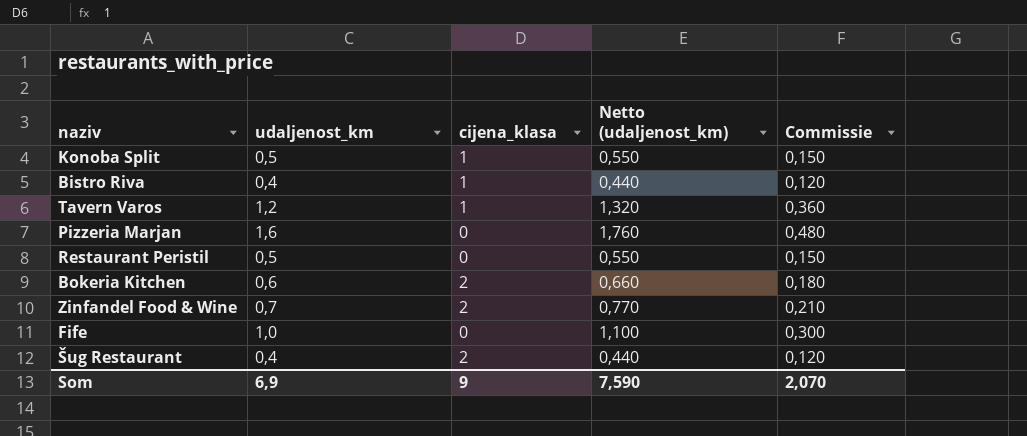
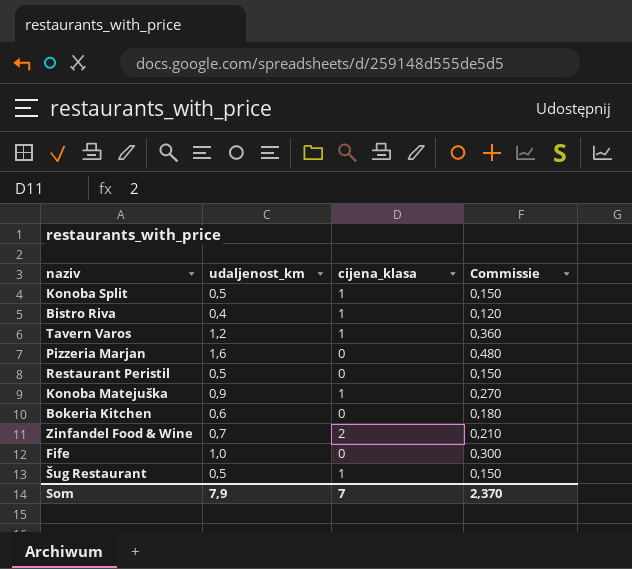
column Netto (udaljenost_km) | formula: [udaljenost_km] * 1,1 -> none
row Konoba Matejuška: none -> 0,9 | 1 | 0,270
Bokeria Kitchen | cijena_klasa: 2 -> 0
Šug Restaurant | udaljenost_km: 0,4 -> 0,5
Šug Restaurant | cijena_klasa: 2 -> 1
Šug Restaurant | Commissie: 0,120 -> 0,150
Som | udaljenost_km: 6,9 -> 7,9
Som | cijena_klasa: 9 -> 7
Som | Commissie: 2,070 -> 2,370

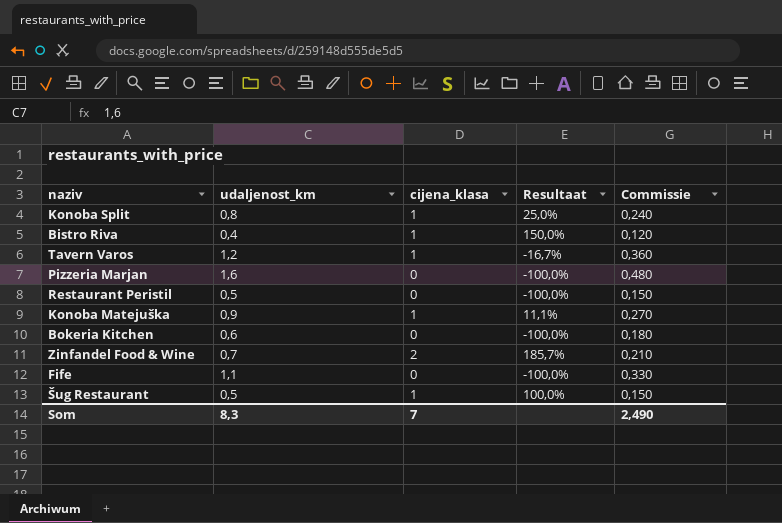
column Resultaat | formula: none -> ([cijena_klasa] - [udaljenost_km]) / [udaljenost_km]
Konoba Split | udaljenost_km: 0,5 -> 0,8
Konoba Split | Commissie: 0,150 -> 0,240
Fife | udaljenost_km: 1,0 -> 1,1
Fife | Commissie: 0,300 -> 0,330
Som | udaljenost_km: 7,9 -> 8,3
Som | Commissie: 2,370 -> 2,490

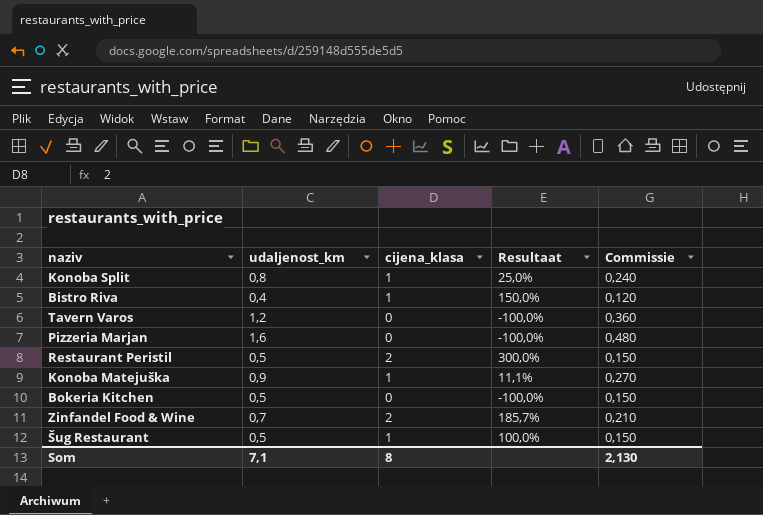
row Fife: 1,1 | 0 | -100,0% | 0,330 -> none
Tavern Varos | cijena_klasa: 1 -> 0
Tavern Varos | Resultaat: -16,7% -> -100,0%
Restaurant Peristil | cijena_klasa: 0 -> 2
Restaurant Peristil | Resultaat: -100,0% -> 300,0%
Bokeria Kitchen | udaljenost_km: 0,6 -> 0,5
Bokeria Kitchen | Commissie: 0,180 -> 0,150
Som | udaljenost_km: 8,3 -> 7,1
Som | cijena_klasa: 7 -> 8
Som | Commissie: 2,490 -> 2,130

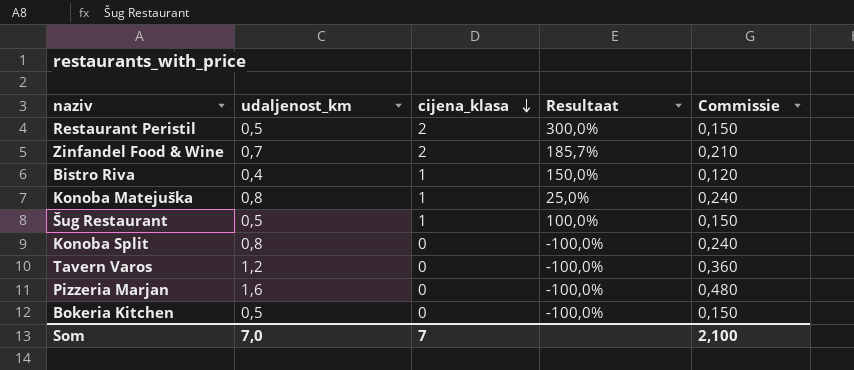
row order: none -> cijena_klasa descending
Konoba Matejuška | udaljenost_km: 0,9 -> 0,8
Konoba Matejuška | Resultaat: 11,1% -> 25,0%
Konoba Matejuška | Commissie: 0,270 -> 0,240
Konoba Split | cijena_klasa: 1 -> 0
Konoba Split | Resultaat: 25,0% -> -100,0%
Som | udaljenost_km: 7,1 -> 7,0
Som | cijena_klasa: 8 -> 7
Som | Commissie: 2,130 -> 2,100

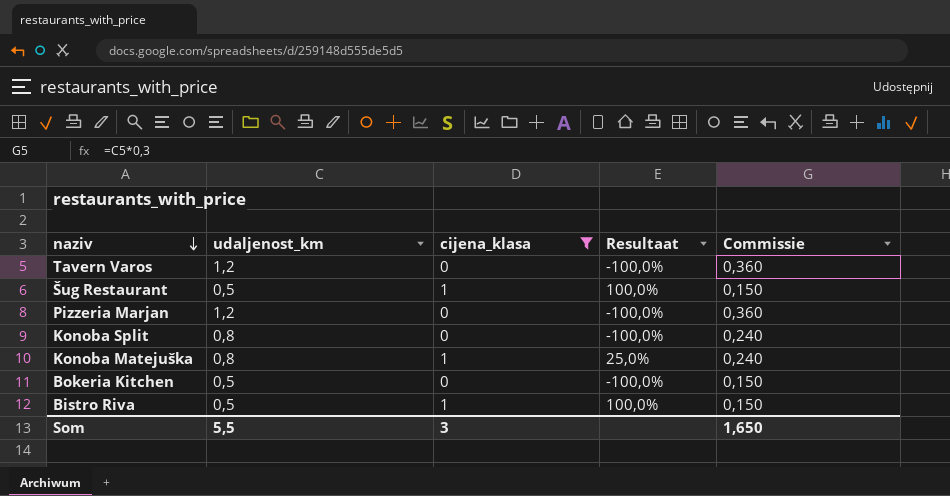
filter: none -> cijena_klasa != 2
row order: cijena_klasa descending -> naziv descending
Pizzeria Marjan | udaljenost_km: 1,6 -> 1,2
Pizzeria Marjan | Commissie: 0,480 -> 0,360
Bistro Riva | udaljenost_km: 0,4 -> 0,5
Bistro Riva | Resultaat: 150,0% -> 100,0%
Bistro Riva | Commissie: 0,120 -> 0,150
Som | udaljenost_km: 7,0 -> 5,5
Som | cijena_klasa: 7 -> 3
Som | Commissie: 2,100 -> 1,650

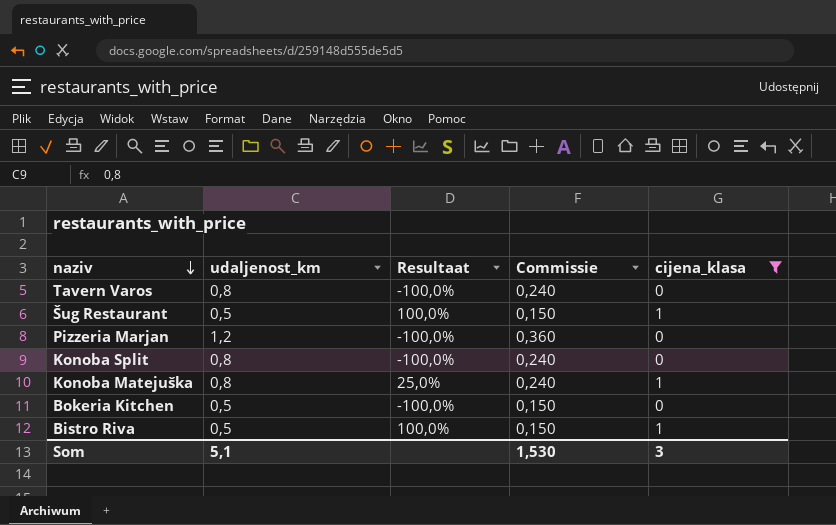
column cijena_klasa | position: 3 -> 5
Tavern Varos | udaljenost_km: 1,2 -> 0,8
Tavern Varos | Commissie: 0,360 -> 0,240
Som | udaljenost_km: 5,5 -> 5,1
Som | Commissie: 1,650 -> 1,530

